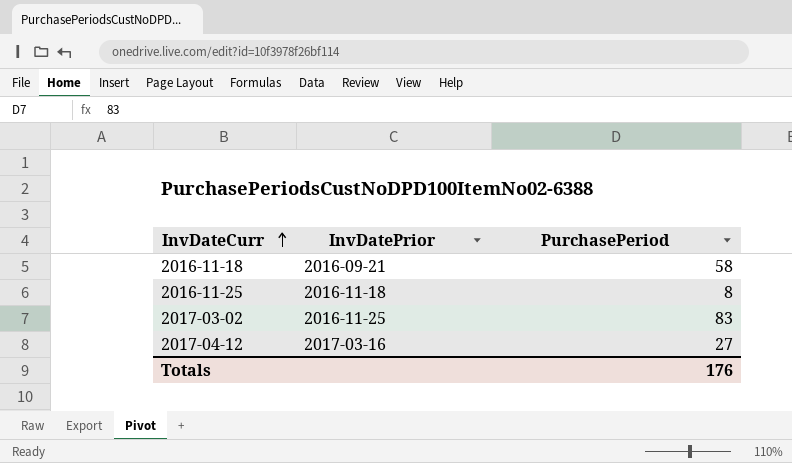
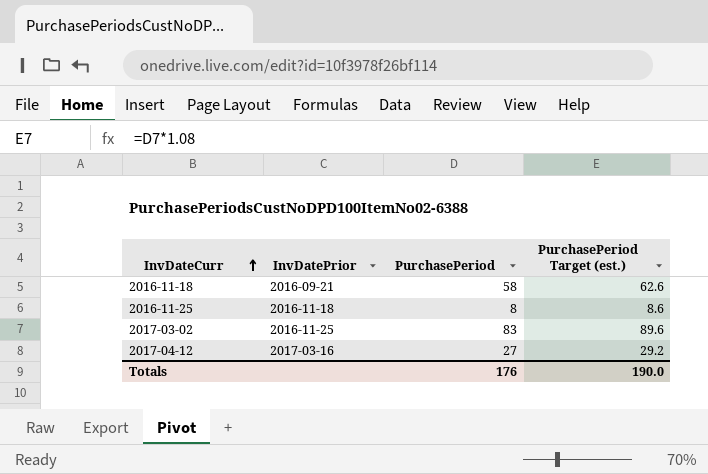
column PurchasePeriod Target (est.) | formula: none -> [PurchasePeriod] * 1.08

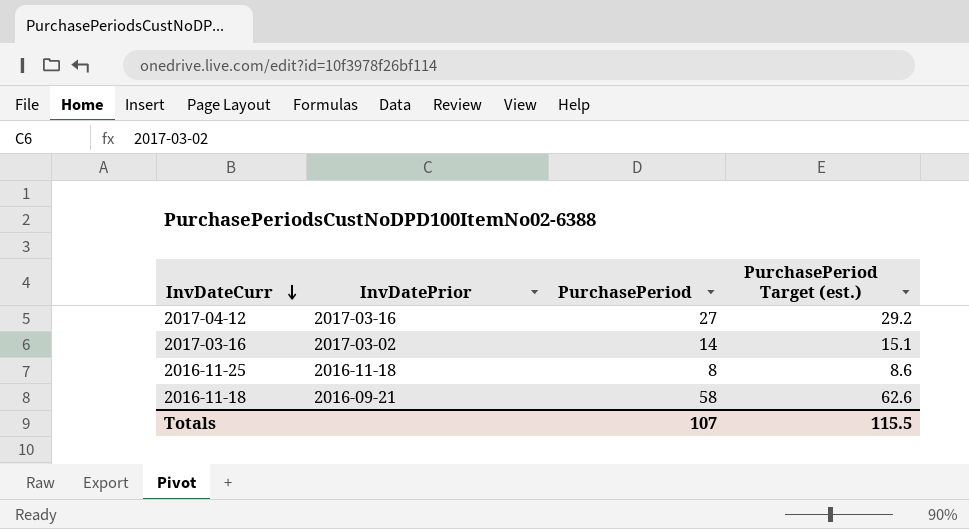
row order: InvDateCurr ascending -> InvDateCurr descending
row 2017-03-02: 2016-11-25 | 83 | 89.6 -> none
row 2017-03-16: none -> 2017-03-02 | 14 | 15.1
Totals | PurchasePeriod: 176 -> 107
Totals | PurchasePeriod Target (est.): 190.0 -> 115.5

